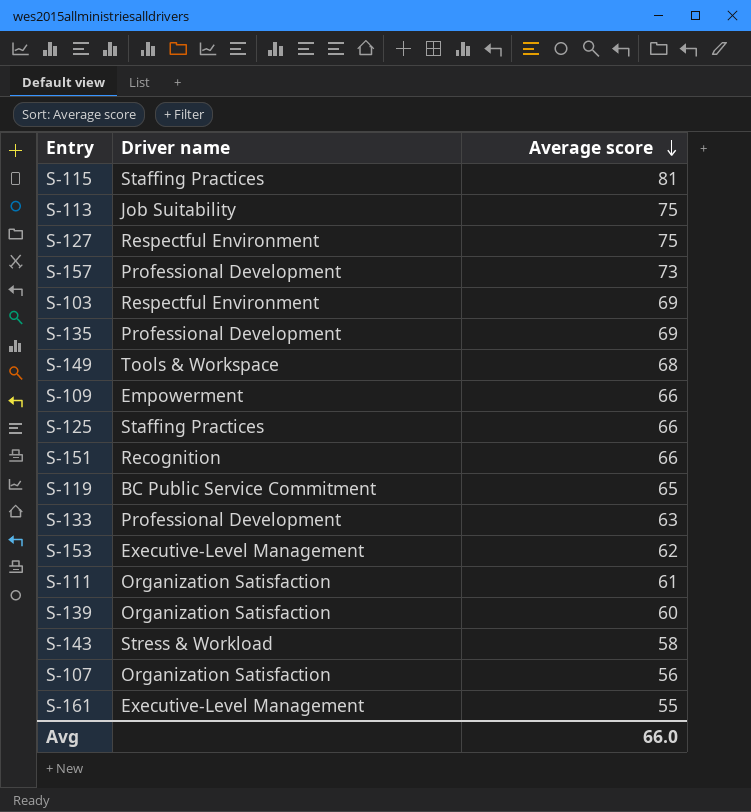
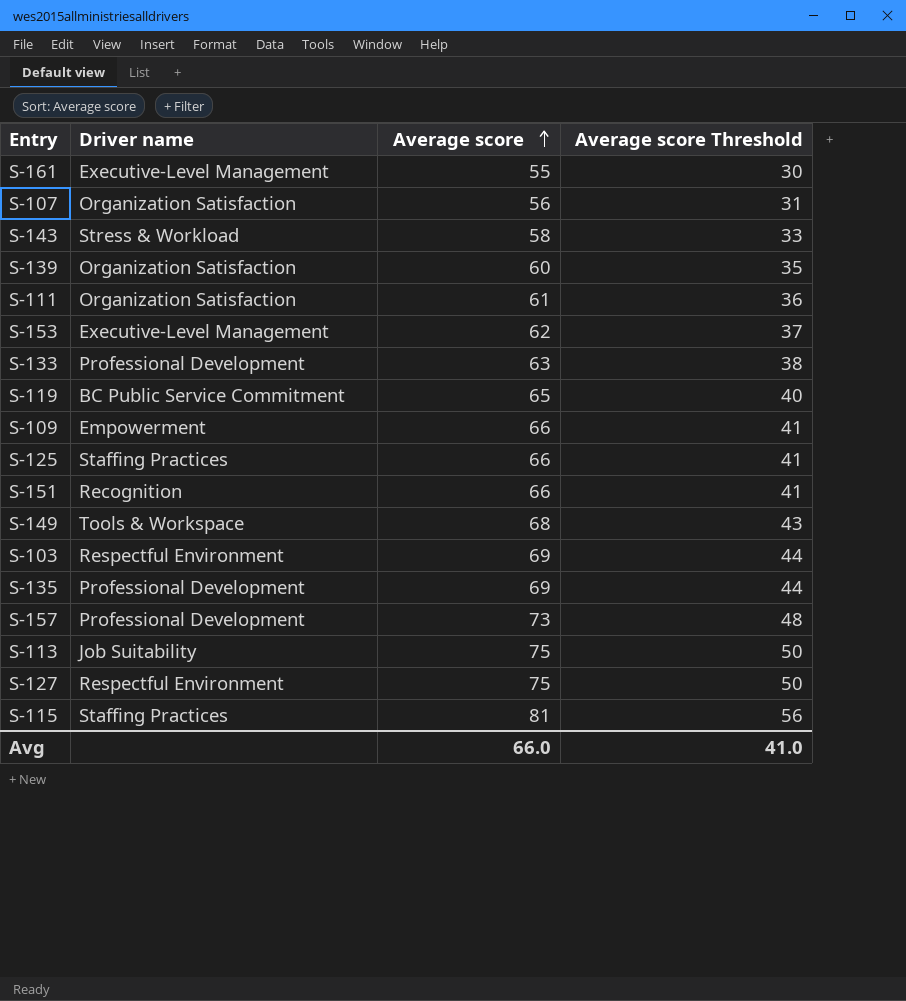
row order: Average score descending -> Average score ascending
column Average score Threshold | formula: none -> [Average score] - 25

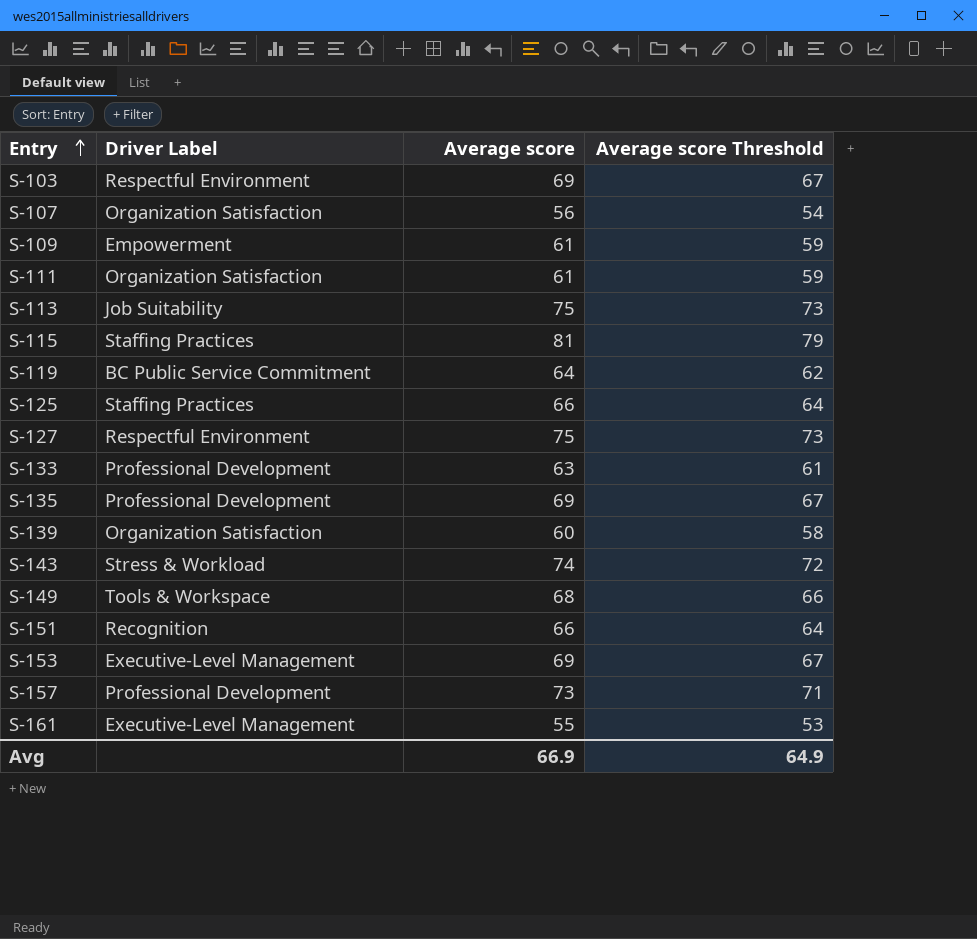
row order: Average score ascending -> Entry ascending
column name: Driver name -> Driver Label
column Average score Threshold | formula: [Average score] - 25 -> [Average score] - 2
S-109 | Average score: 66 -> 61
S-119 | Average score: 65 -> 64
S-143 | Average score: 58 -> 74
S-153 | Average score: 62 -> 69
Avg | Average score: 66.0 -> 66.9
Avg | Average score Threshold: 41.0 -> 64.9

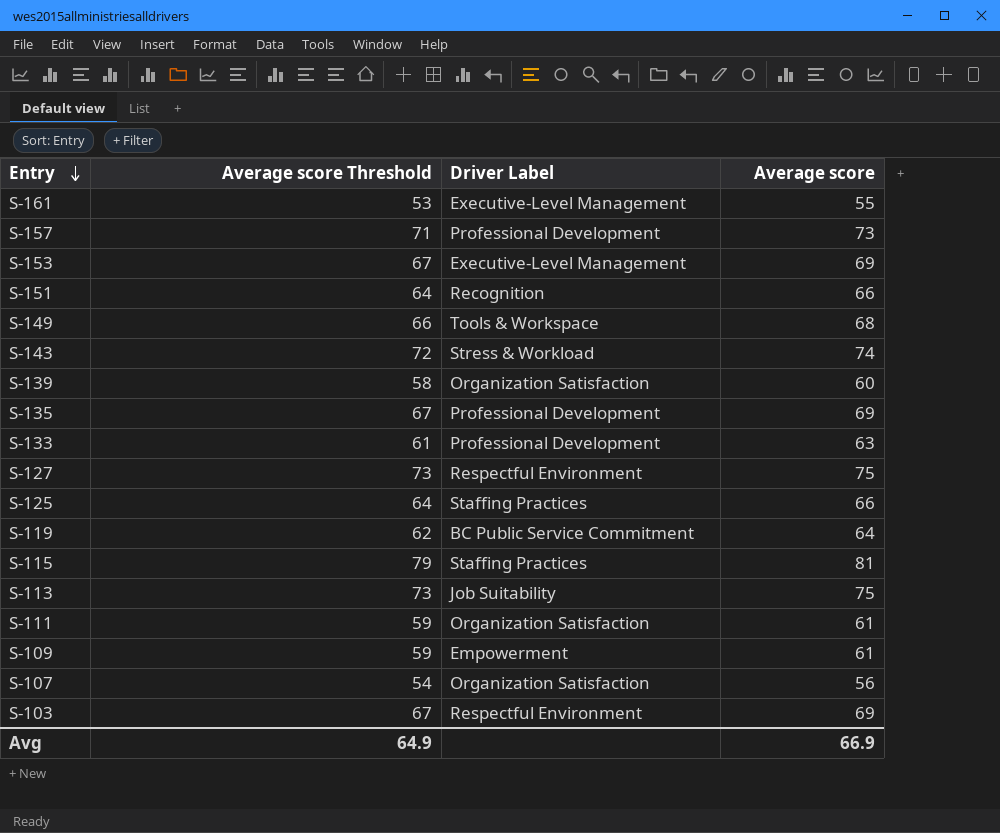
row order: Entry ascending -> Entry descending
column Average score Threshold | position: 4 -> 2

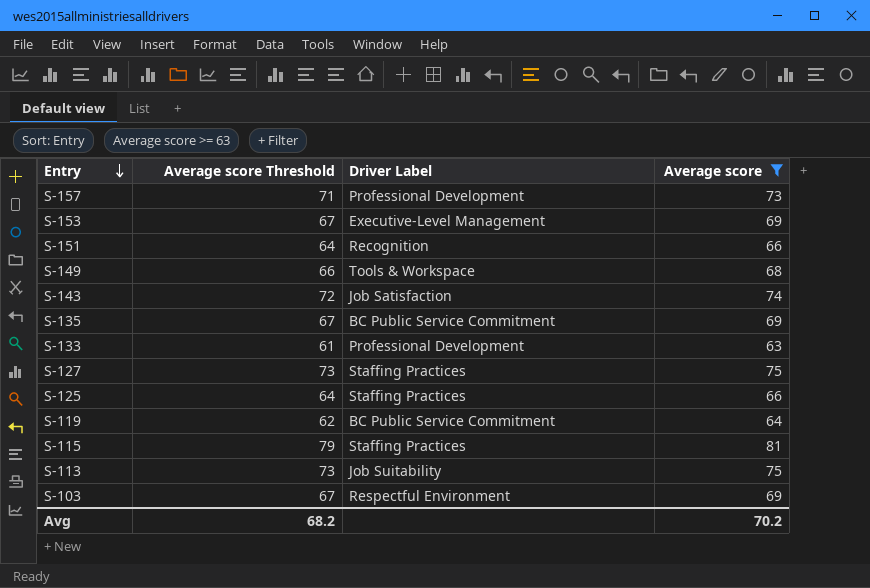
filter: none -> Average score >= 63
S-143 | Driver Label: Stress & Workload -> Job Satisfaction
S-135 | Driver Label: Professional Development -> BC Public Service Commitment
S-127 | Driver Label: Respectful Environment -> Staffing Practices
Avg | Average score Threshold: 64.9 -> 68.2
Avg | Average score: 66.9 -> 70.2

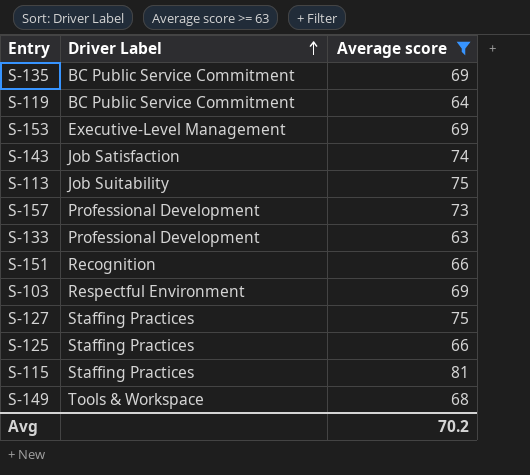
row order: Entry descending -> Driver Label ascending
column Average score Threshold | formula: [Average score] - 2 -> none

